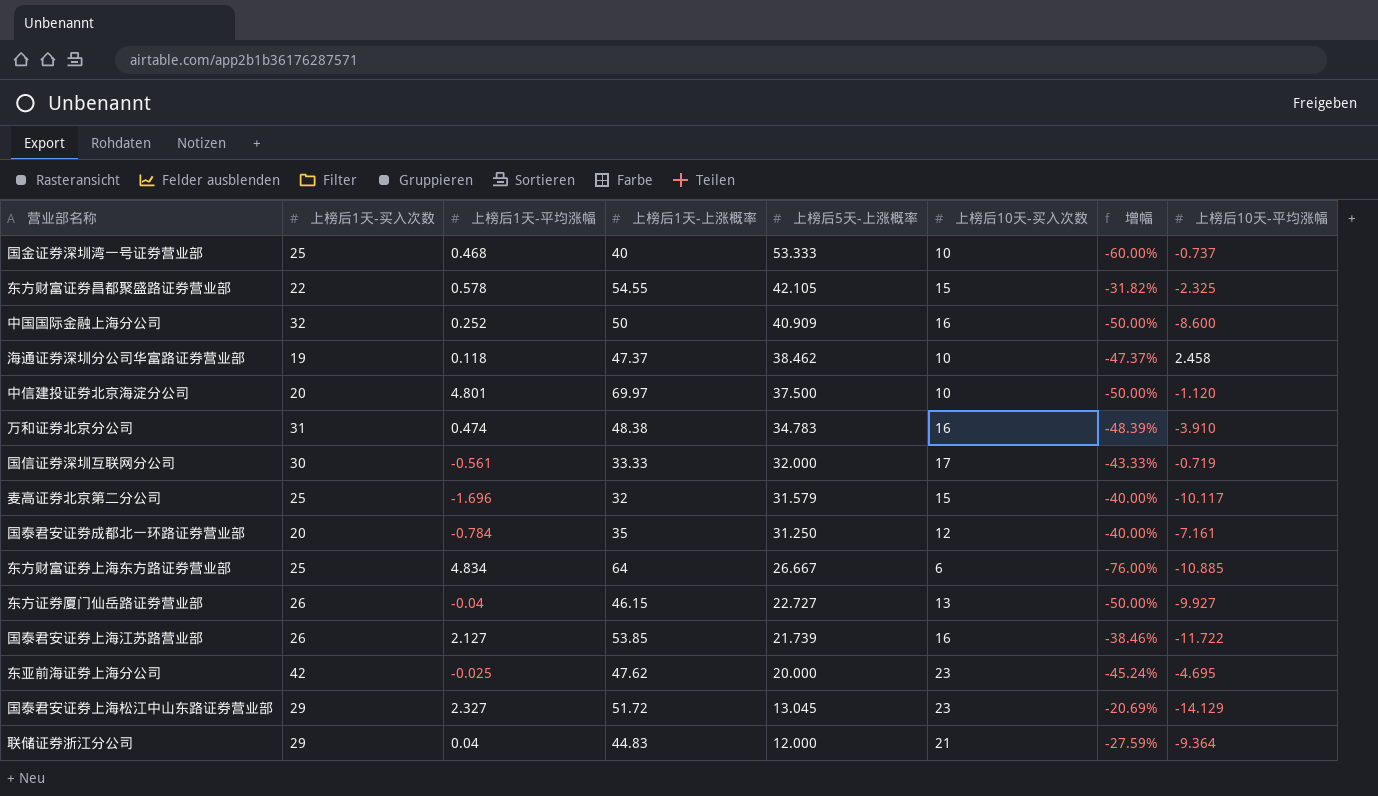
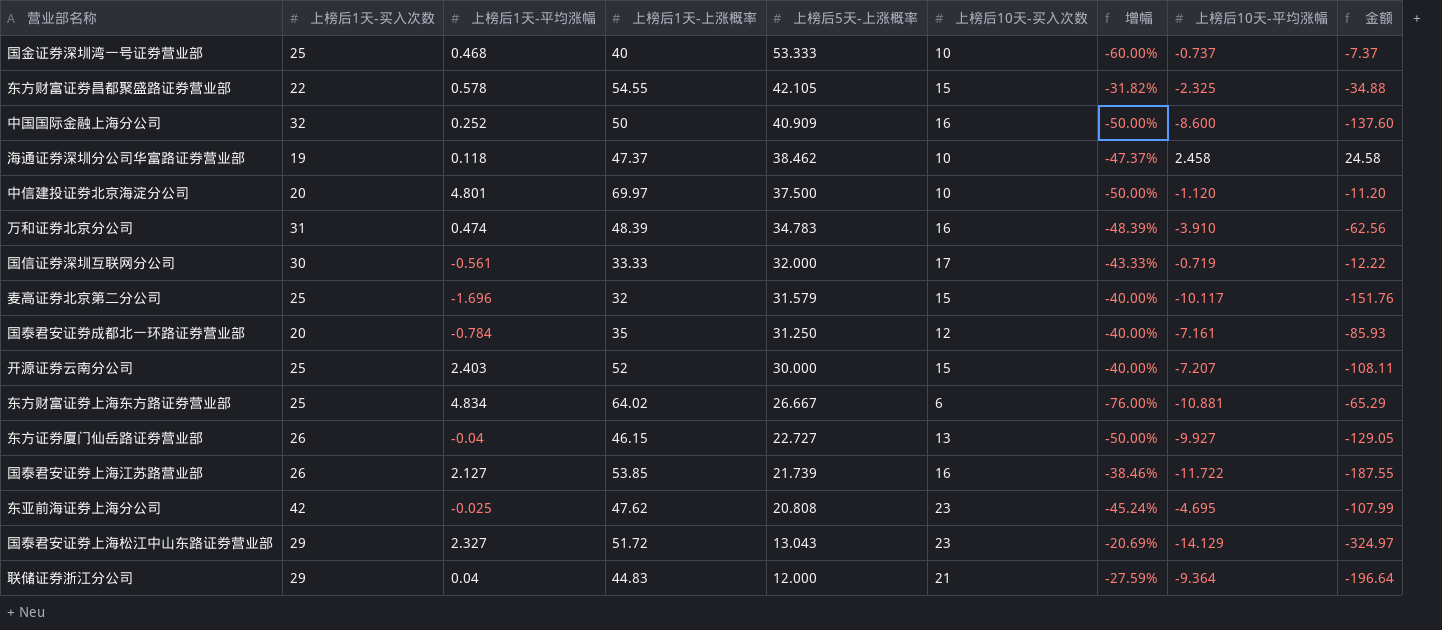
column 金额 | formula: none -> [上榜后10天-买入次数] * [上榜后10天-平均涨幅]
万和证券北京分公司 | 上榜后1天-上涨概率: 48.38 -> 48.39
row 开源证券云南分公司: none -> 25 | 2.403 | 52 | 30.000 | 15 | -40.00% | -7.207 | -108.11
东方财富证券上海东方路证券营业部 | 上榜后1天-上涨概率: 64 -> 64.02
东方财富证券上海东方路证券营业部 | 上榜后10天-平均涨幅: -10.885 -> -10.881
东亚前海证券上海分公司 | 上榜后5天-上涨概率: 20.000 -> 20.808
国泰君安证券上海松江中山东路证券营业部 | 上榜后5天-上涨概率: 13.045 -> 13.043

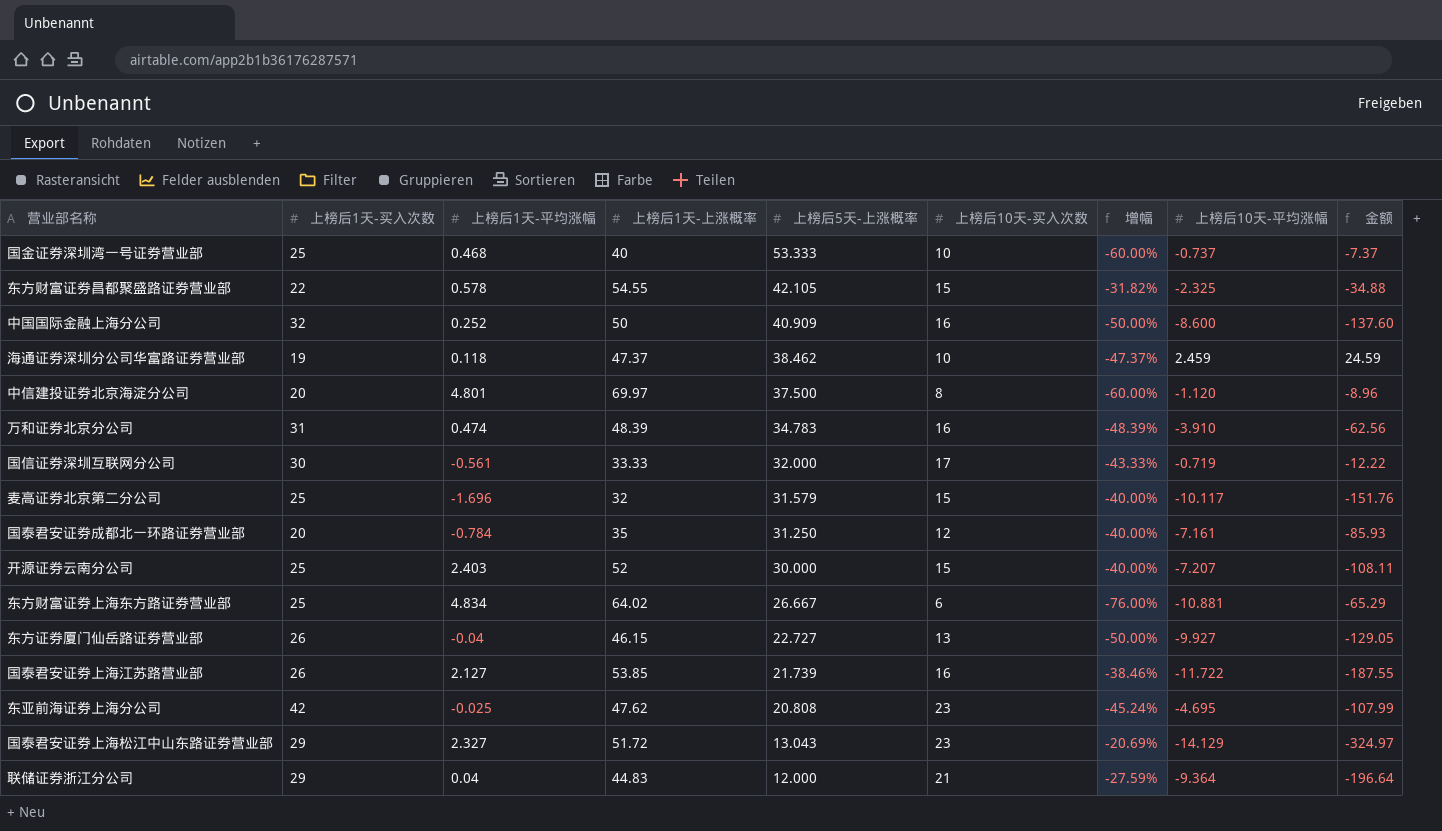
海通证券深圳分公司华富路证券营业部 | 上榜后10天-平均涨幅: 2.458 -> 2.459
海通证券深圳分公司华富路证券营业部 | 金额: 24.58 -> 24.59
中信建投证券北京海淀分公司 | 上榜后10天-买入次数: 10 -> 8
中信建投证券北京海淀分公司 | 增幅: -50.00% -> -60.00%
中信建投证券北京海淀分公司 | 金额: -11.20 -> -8.96

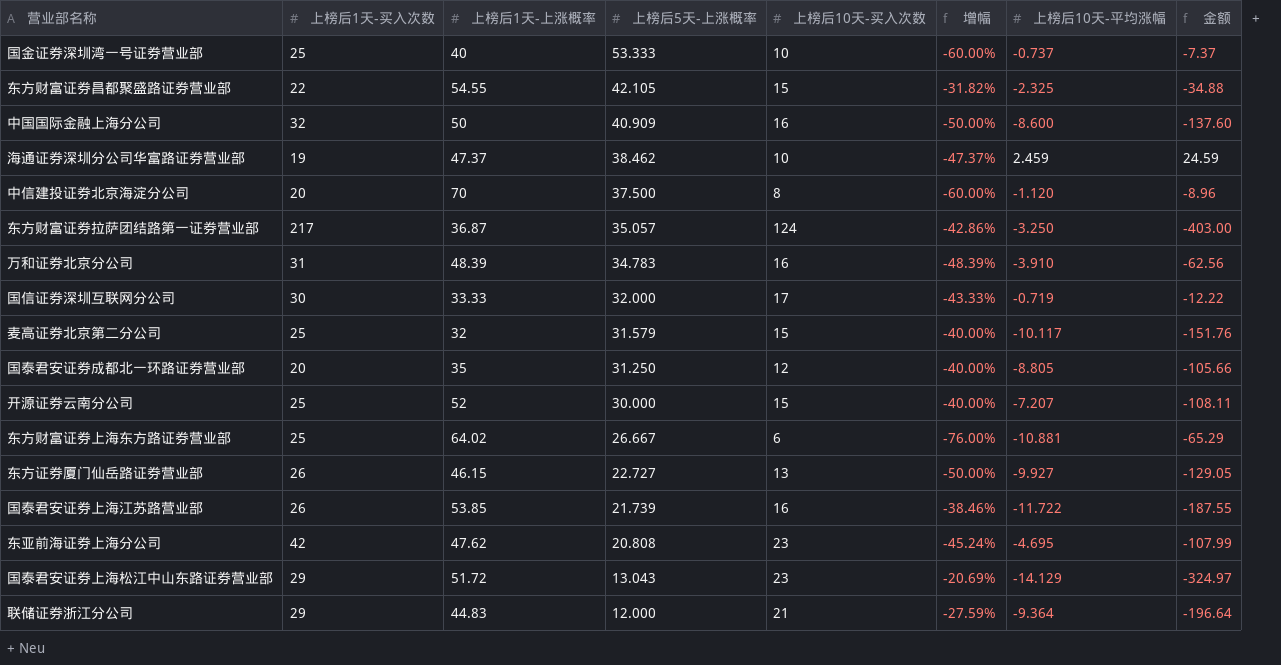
column 上榜后1天-平均涨幅 | position: 3 -> none
中信建投证券北京海淀分公司 | 上榜后1天-上涨概率: 69.97 -> 70
row 东方财富证券拉萨团结路第一证券营业部: none -> 217 | 36.87 | 35.057 | 124 | -42.86% | -3.250 | -403.00
国泰君安证券成都北一环路证券营业部 | 上榜后10天-平均涨幅: -7.161 -> -8.805
国泰君安证券成都北一环路证券营业部 | 金额: -85.93 -> -105.66

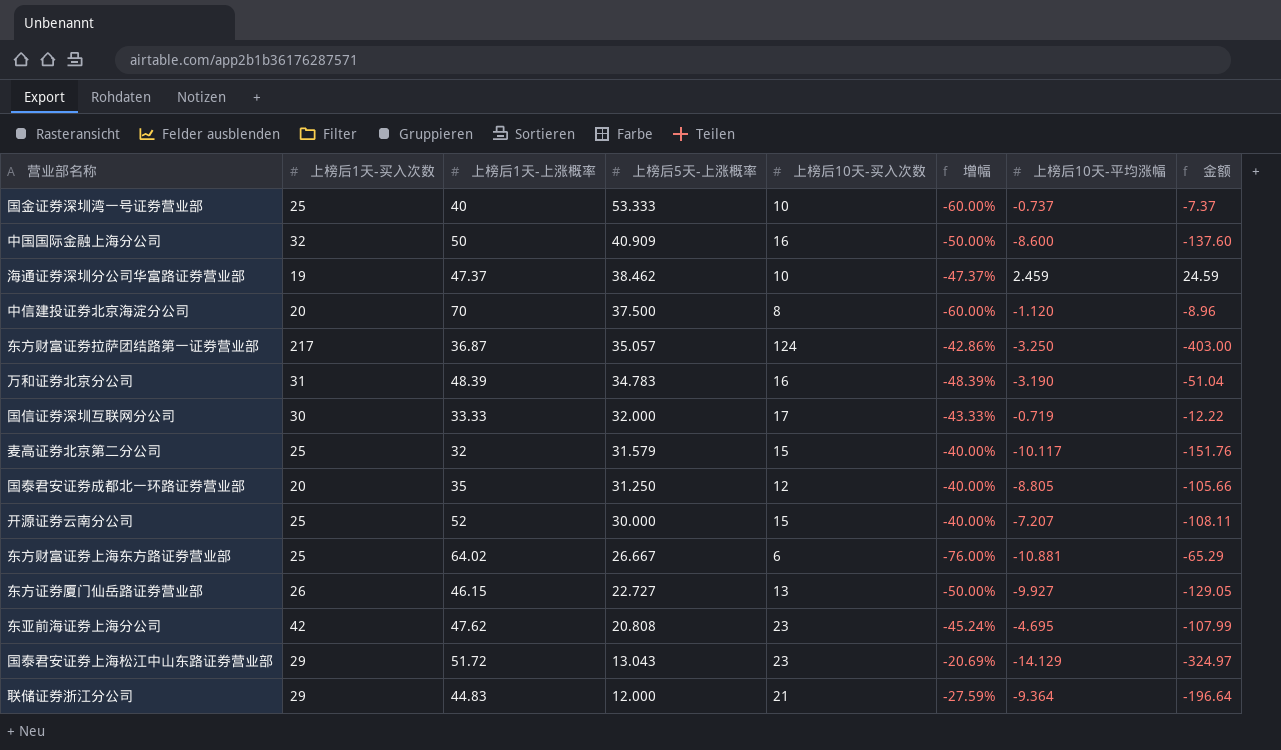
row 东方财富证券昌都聚盛路证券营业部: 22 | 54.55 | 42.105 | 15 | -31.82% | -2.325 | -34.88 -> none
row 国泰君安证券上海江苏路营业部: 26 | 53.85 | 21.739 | 16 | -38.46% | -11.722 | -187.55 -> none
万和证券北京分公司 | 上榜后10天-平均涨幅: -3.910 -> -3.190
万和证券北京分公司 | 金额: -62.56 -> -51.04

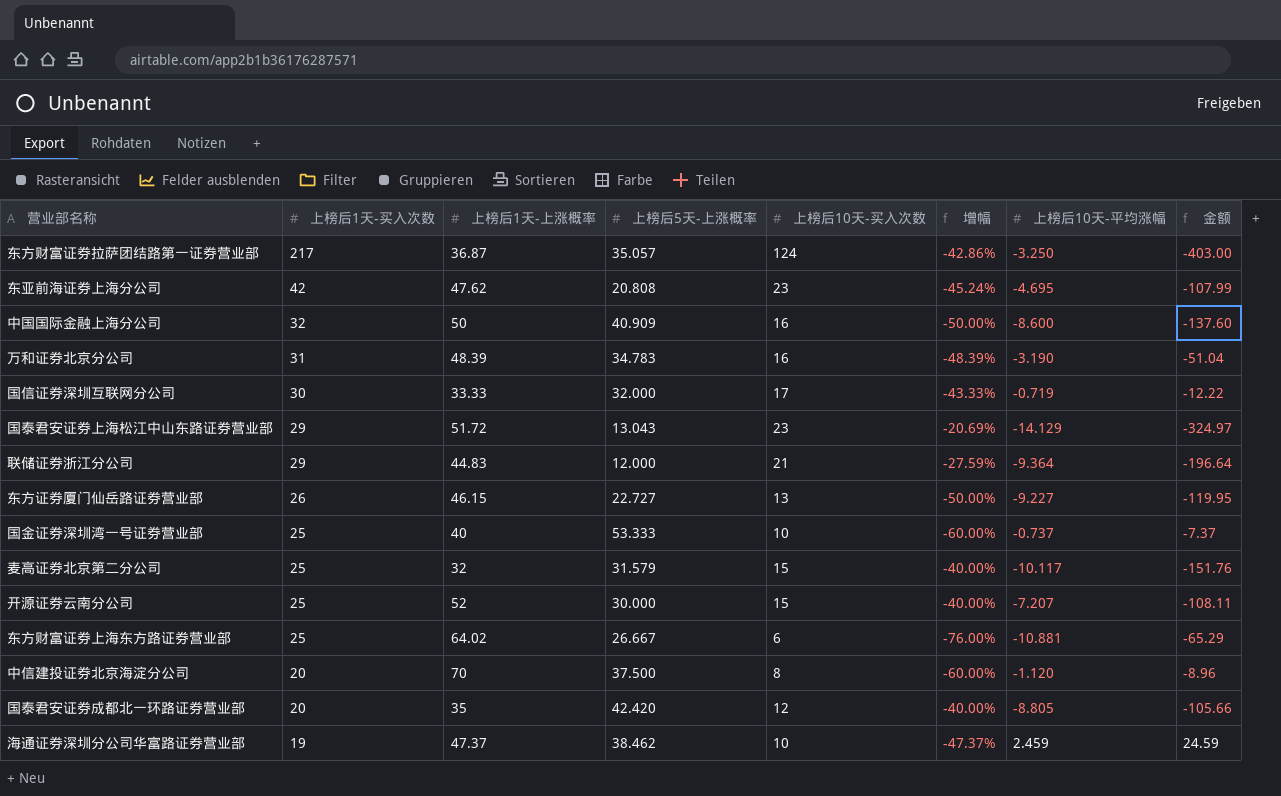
row order: 上榜后5天-上涨概率 descending -> 上榜后1天-买入次数 descending
东方证券厦门仙岳路证券营业部 | 上榜后10天-平均涨幅: -9.927 -> -9.227
东方证券厦门仙岳路证券营业部 | 金额: -129.05 -> -119.95
国泰君安证券成都北一环路证券营业部 | 上榜后5天-上涨概率: 31.250 -> 42.420

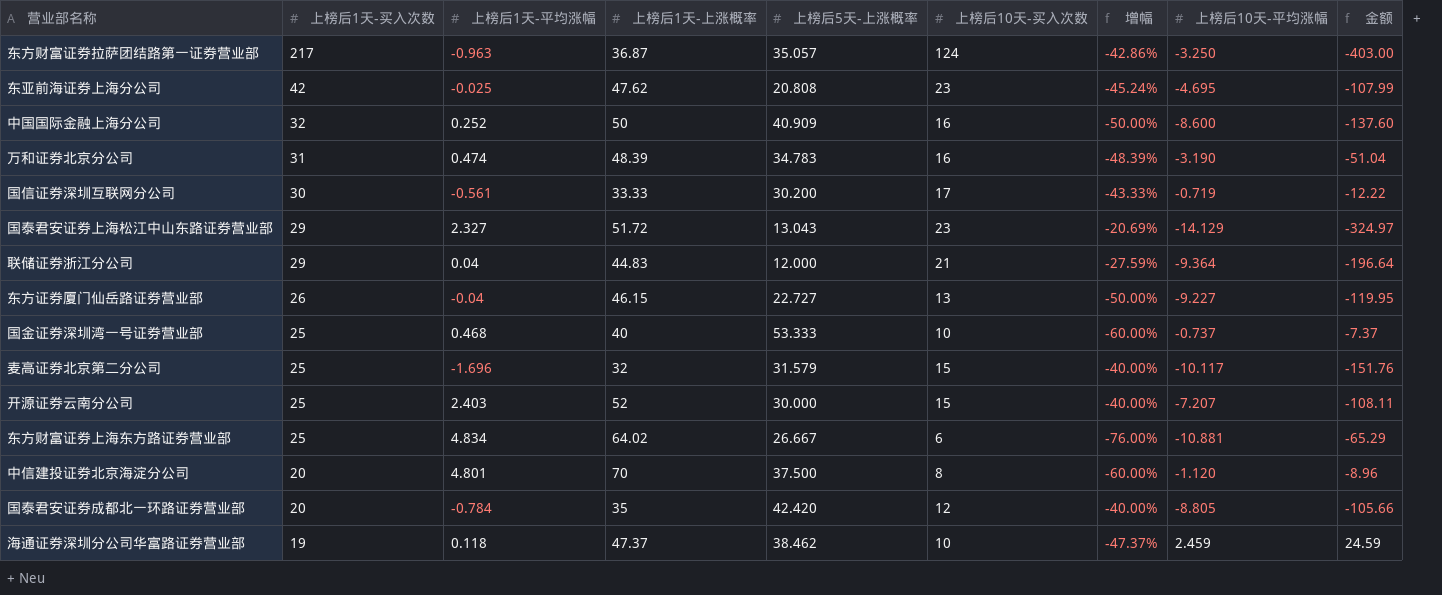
column 上榜后1天-平均涨幅 | position: none -> 3
国信证券深圳互联网分公司 | 上榜后5天-上涨概率: 32.000 -> 30.200

